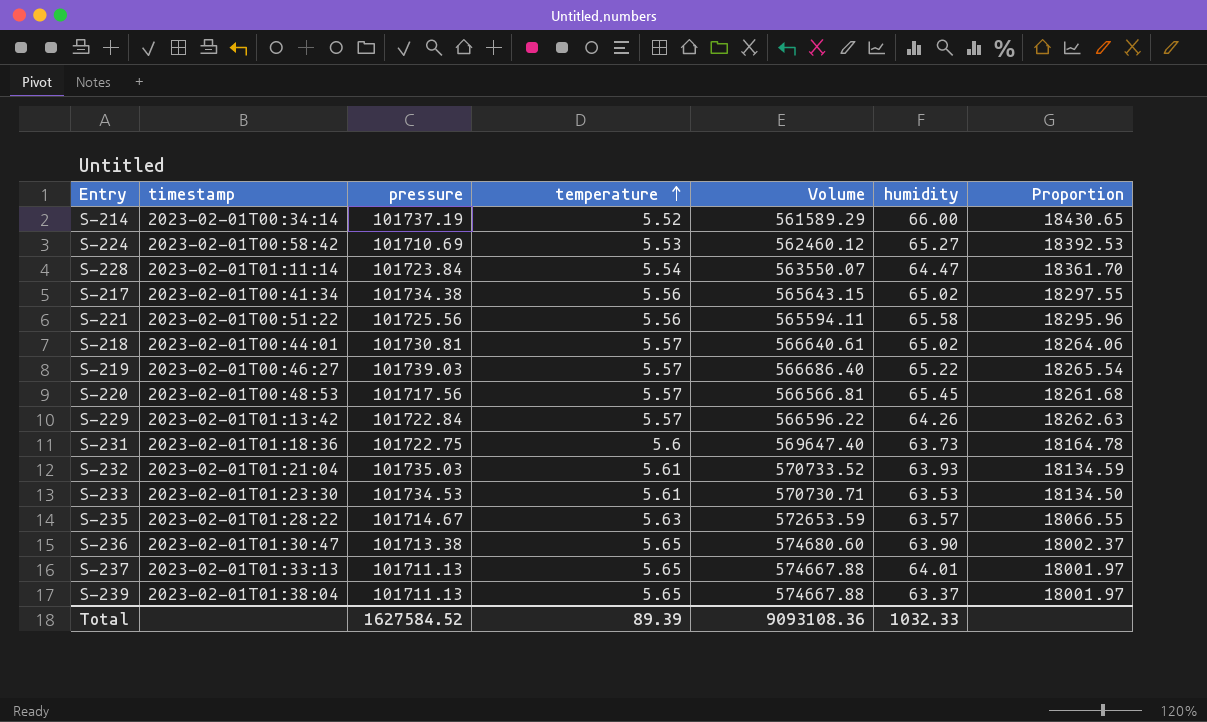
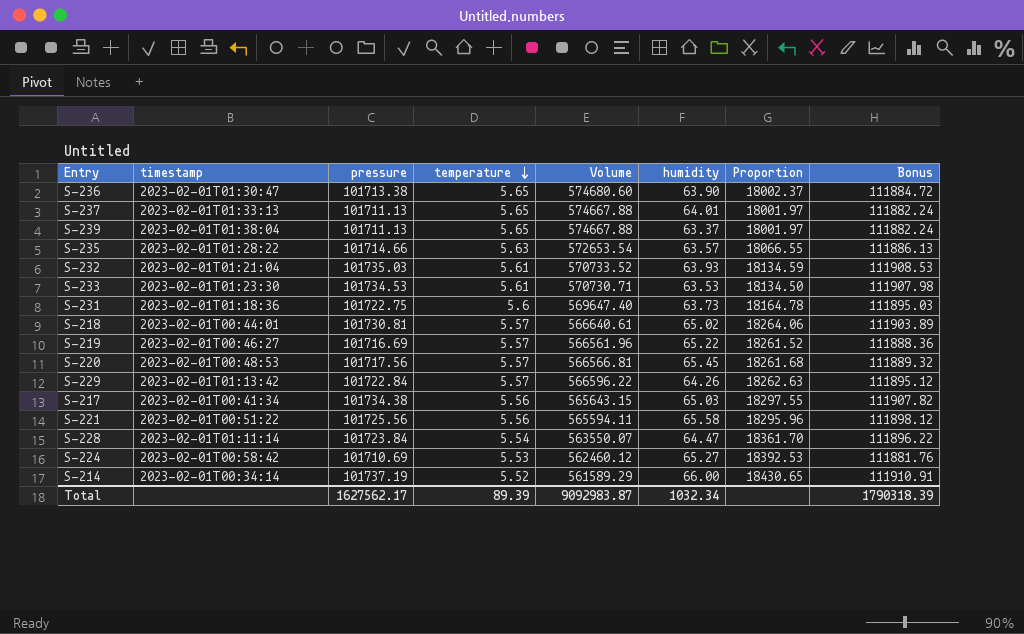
row order: temperature ascending -> temperature descending
column Bonus | formula: none -> [pressure] * 1.1
S-235 | pressure: 101714.67 -> 101714.66
S-235 | Volume: 572653.59 -> 572653.54
S-219 | pressure: 101739.03 -> 101716.69
S-219 | Volume: 566686.40 -> 566561.96
S-219 | Proportion: 18265.54 -> 18261.52
S-217 | humidity: 65.02 -> 65.03
Total | pressure: 1627584.52 -> 1627562.17
Total | Volume: 9093108.36 -> 9092983.87
Total | humidity: 1032.33 -> 1032.34

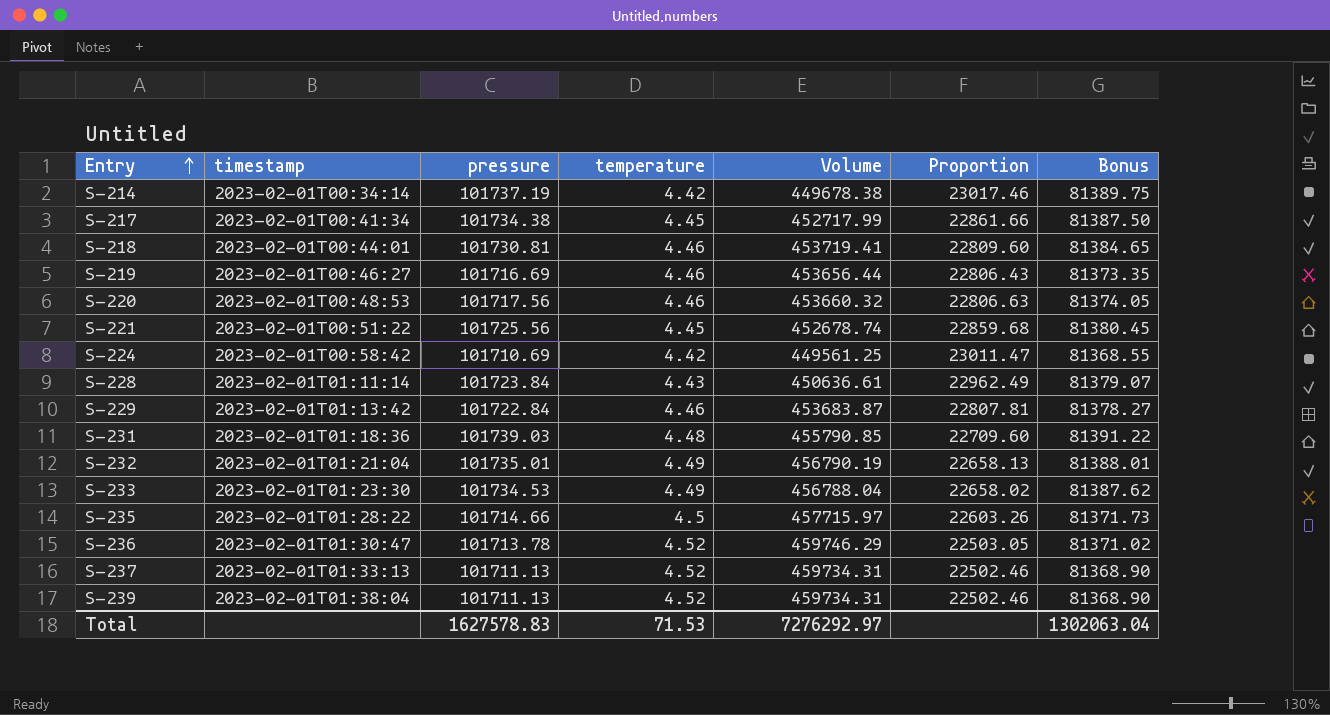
row order: temperature descending -> Entry ascending
column humidity | position: 6 -> none
column Bonus | formula: [pressure] * 1.1 -> [pressure] * 0.8
S-214 | temperature: 5.52 -> 4.42
S-214 | Volume: 561589.29 -> 449678.38
S-214 | Proportion: 18430.65 -> 23017.46
S-217 | temperature: 5.56 -> 4.45
S-217 | Volume: 565643.15 -> 452717.99
S-217 | Proportion: 18297.55 -> 22861.66
S-218 | temperature: 5.57 -> 4.46
S-218 | Volume: 566640.61 -> 453719.41
S-218 | Proportion: 18264.06 -> 22809.60
S-219 | temperature: 5.57 -> 4.46
S-219 | Volume: 566561.96 -> 453656.44
S-219 | Proportion: 18261.52 -> 22806.43
S-220 | temperature: 5.57 -> 4.46
S-220 | Volume: 566566.81 -> 453660.32
S-220 | Proportion: 18261.68 -> 22806.63
S-221 | temperature: 5.56 -> 4.45
S-221 | Volume: 565594.11 -> 452678.74
S-221 | Proportion: 18295.96 -> 22859.68
S-224 | temperature: 5.53 -> 4.42
S-224 | Volume: 562460.12 -> 449561.25
S-224 | Proportion: 18392.53 -> 23011.47
S-228 | temperature: 5.54 -> 4.43
S-228 | Volume: 563550.07 -> 450636.61
S-228 | Proportion: 18361.70 -> 22962.49
S-229 | temperature: 5.57 -> 4.46
S-229 | Volume: 566596.22 -> 453683.87
S-229 | Proportion: 18262.63 -> 22807.81
S-231 | pressure: 101722.75 -> 101739.03
S-231 | temperature: 5.6 -> 4.48
S-231 | Volume: 569647.40 -> 455790.85
S-231 | Proportion: 18164.78 -> 22709.60
S-232 | pressure: 101735.03 -> 101735.01
S-232 | temperature: 5.61 -> 4.49
S-232 | Volume: 570733.52 -> 456790.19
S-232 | Proportion: 18134.59 -> 22658.13
S-233 | temperature: 5.61 -> 4.49
S-233 | Volume: 570730.71 -> 456788.04
S-233 | Proportion: 18134.50 -> 22658.02
S-235 | temperature: 5.63 -> 4.5
S-235 | Volume: 572653.54 -> 457715.97
S-235 | Proportion: 18066.55 -> 22603.26
S-236 | pressure: 101713.38 -> 101713.78
S-236 | temperature: 5.65 -> 4.52
S-236 | Volume: 574680.60 -> 459746.29
S-236 | Proportion: 18002.37 -> 22503.05
S-237 | temperature: 5.65 -> 4.52
S-237 | Volume: 574667.88 -> 459734.31
S-237 | Proportion: 18001.97 -> 22502.46
S-239 | temperature: 5.65 -> 4.52
S-239 | Volume: 574667.88 -> 459734.31
S-239 | Proportion: 18001.97 -> 22502.46
Total | pressure: 1627562.17 -> 1627578.83
Total | temperature: 89.39 -> 71.53
Total | Volume: 9092983.87 -> 7276292.97
Total | Bonus: 1790318.39 -> 1302063.04

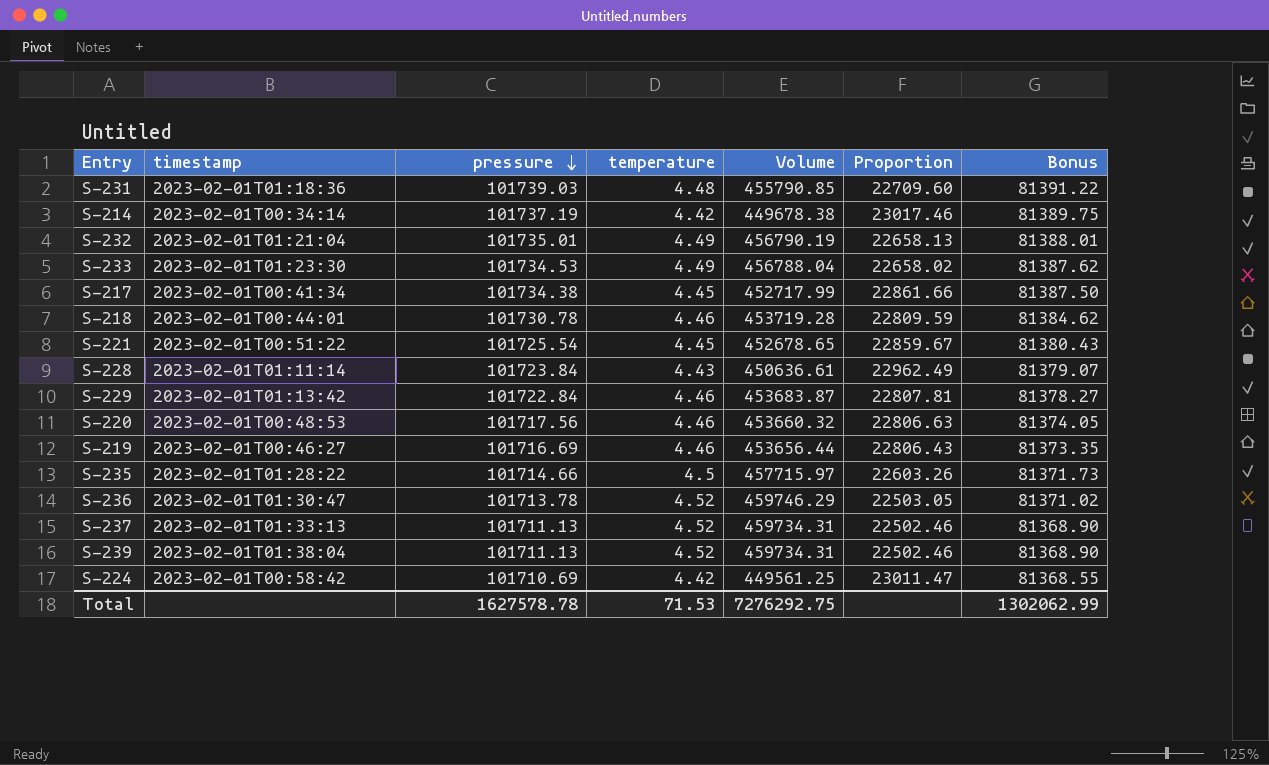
row order: Entry ascending -> pressure descending
S-218 | pressure: 101730.81 -> 101730.78
S-218 | Volume: 453719.41 -> 453719.28
S-218 | Proportion: 22809.60 -> 22809.59
S-218 | Bonus: 81384.65 -> 81384.62
S-221 | pressure: 101725.56 -> 101725.54
S-221 | Volume: 452678.74 -> 452678.65
S-221 | Proportion: 22859.68 -> 22859.67
S-221 | Bonus: 81380.45 -> 81380.43
Total | pressure: 1627578.83 -> 1627578.78
Total | Volume: 7276292.97 -> 7276292.75
Total | Bonus: 1302063.04 -> 1302062.99

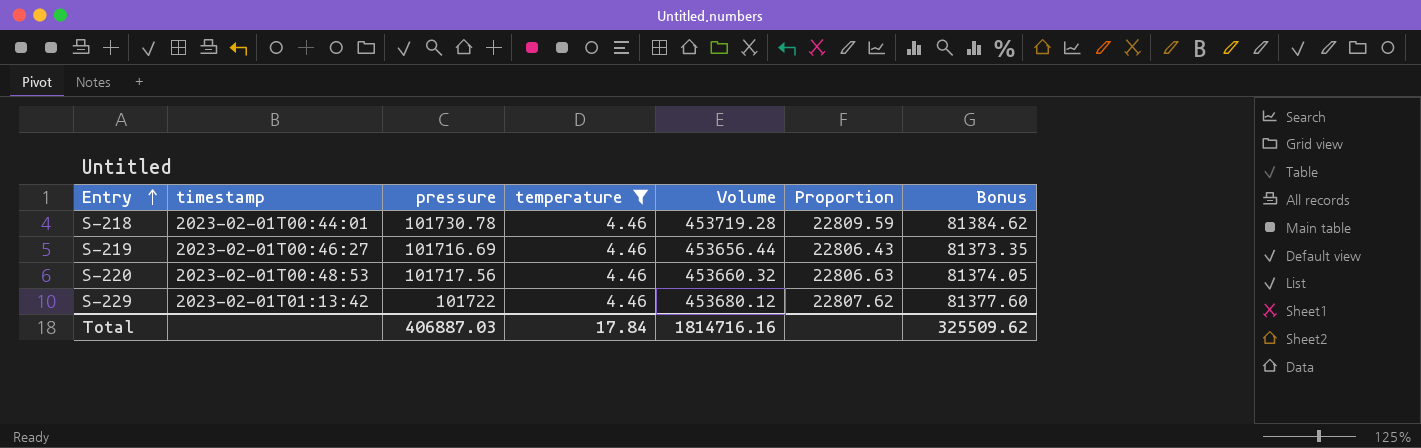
filter: none -> temperature = 4.46
row order: pressure descending -> Entry ascending
S-229 | pressure: 101722.84 -> 101722
S-229 | Volume: 453683.87 -> 453680.12
S-229 | Proportion: 22807.81 -> 22807.62
S-229 | Bonus: 81378.27 -> 81377.60
Total | pressure: 1627578.78 -> 406887.03
Total | temperature: 71.53 -> 17.84
Total | Volume: 7276292.75 -> 1814716.16
Total | Bonus: 1302062.99 -> 325509.62

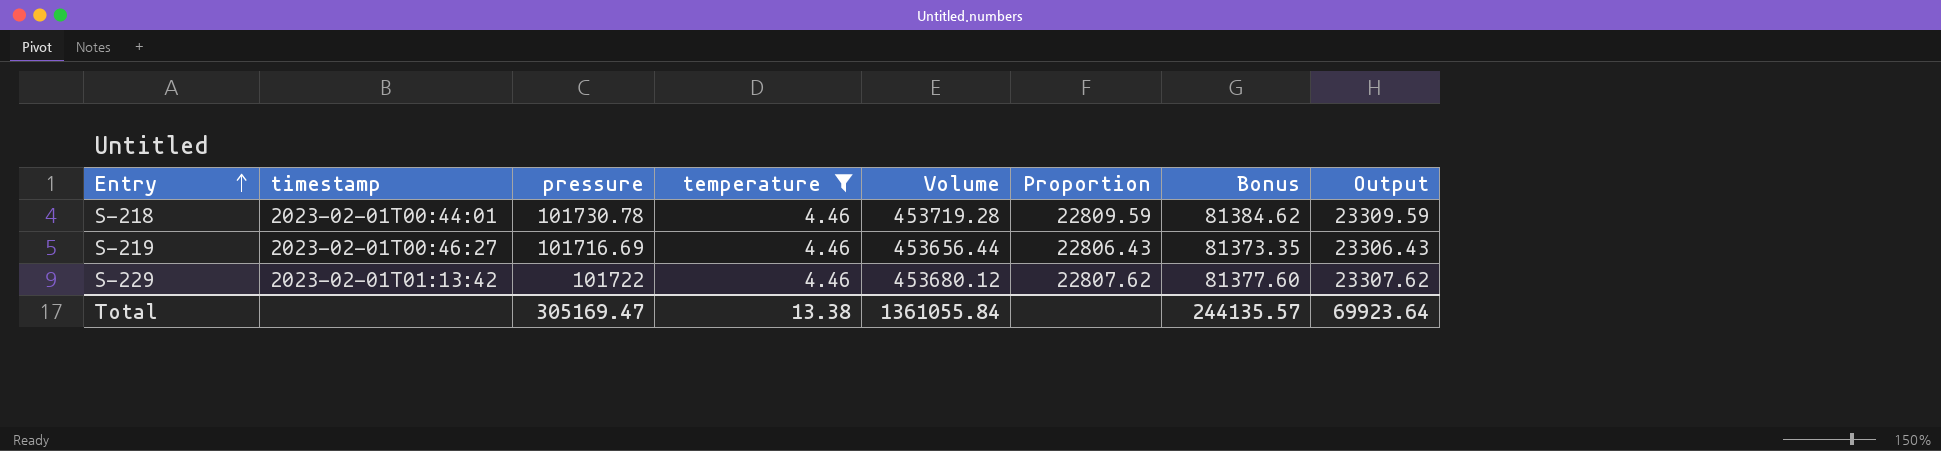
column Output | formula: none -> [Proportion] + 500
row S-220: 2023-02-01T00:48:53 | 101717.56 | 4.46 | 453660.32 | 22806.63 | 81374.05 -> none
Total | pressure: 406887.03 -> 305169.47
Total | temperature: 17.84 -> 13.38
Total | Volume: 1814716.16 -> 1361055.84
Total | Bonus: 325509.62 -> 244135.57

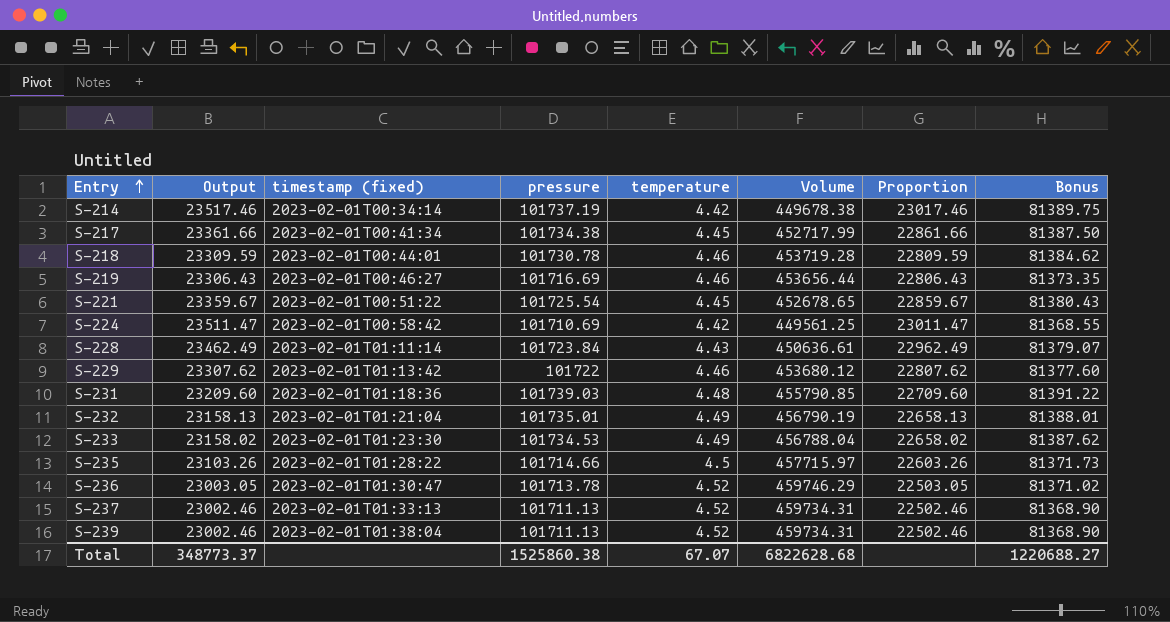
filter: temperature = 4.46 -> none
column Output | position: 8 -> 2
column name: timestamp -> timestamp (fixed)
Total | Output: 69923.64 -> 348773.37
Total | pressure: 305169.47 -> 1525860.38
Total | temperature: 13.38 -> 67.07
Total | Volume: 1361055.84 -> 6822628.68
Total | Bonus: 244135.57 -> 1220688.27

